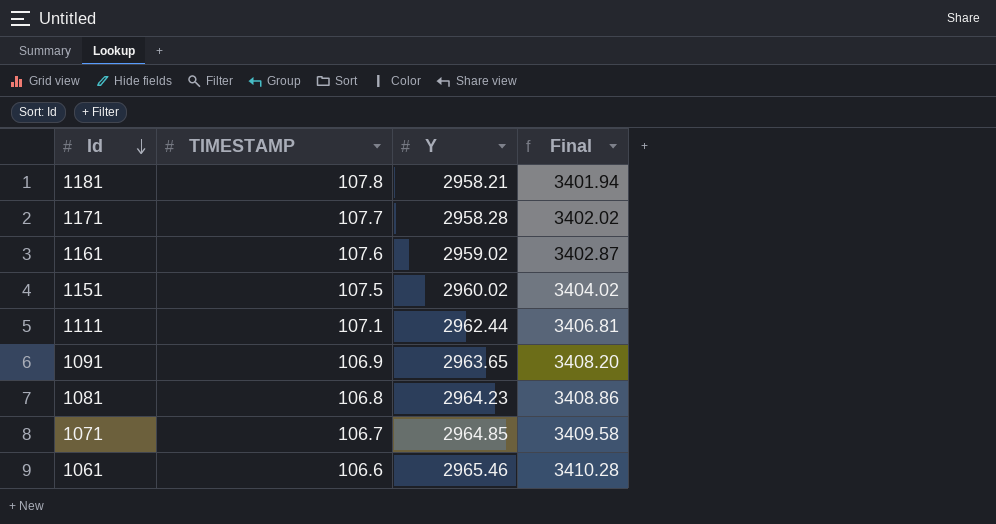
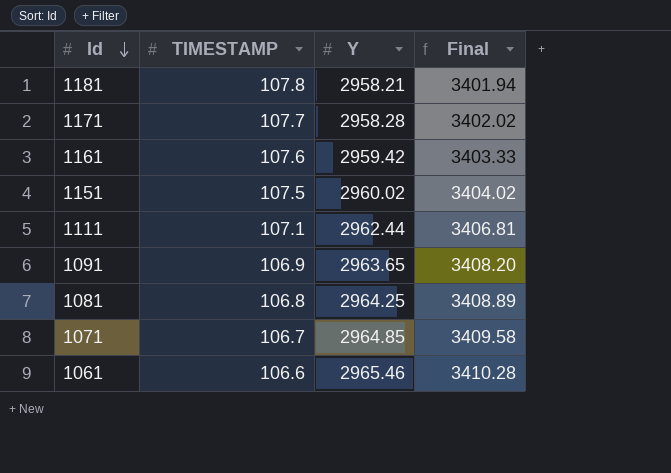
1161 | Y: 2959.02 -> 2959.42
1161 | Final: 3402.87 -> 3403.33
1081 | Y: 2964.23 -> 2964.25
1081 | Final: 3408.86 -> 3408.89

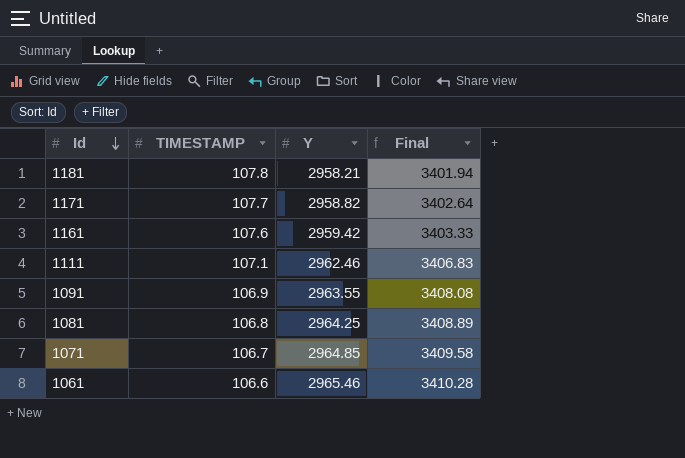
row 1151: 107.5 | 2960.02 | 3404.02 -> none
1171 | Y: 2958.28 -> 2958.82
1171 | Final: 3402.02 -> 3402.64
1111 | Y: 2962.44 -> 2962.46
1111 | Final: 3406.81 -> 3406.83
1091 | Y: 2963.65 -> 2963.55
1091 | Final: 3408.20 -> 3408.08

